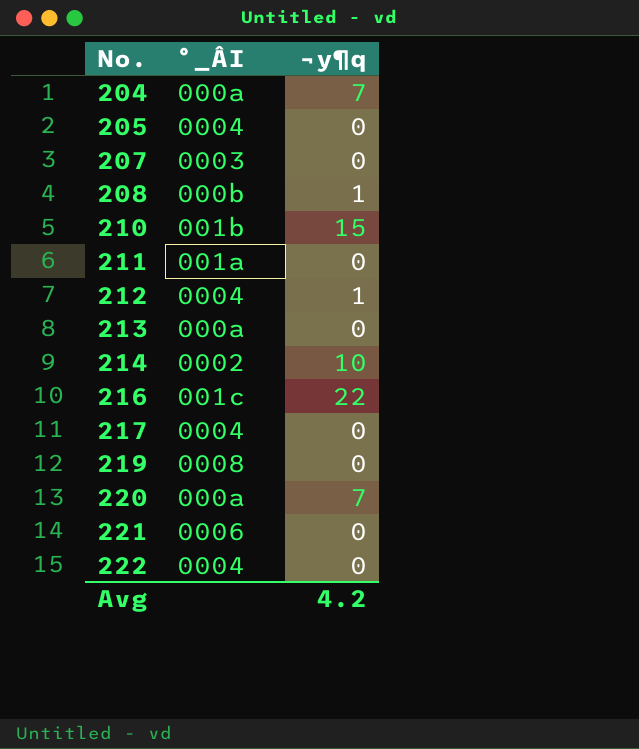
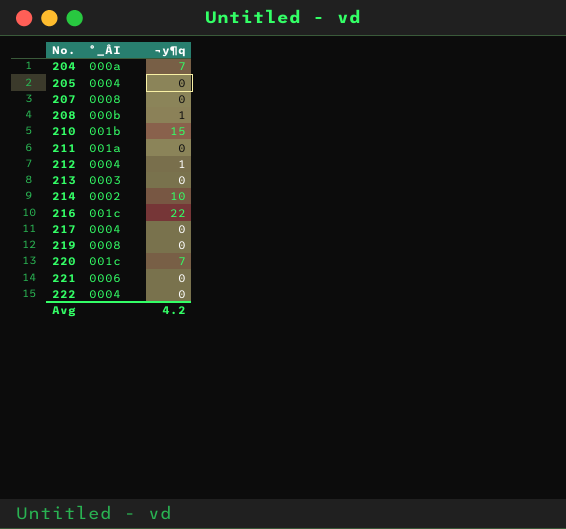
207 | °_ÂI: 0003 -> 0008
213 | °_ÂI: 000a -> 0003
220 | °_ÂI: 000a -> 001c

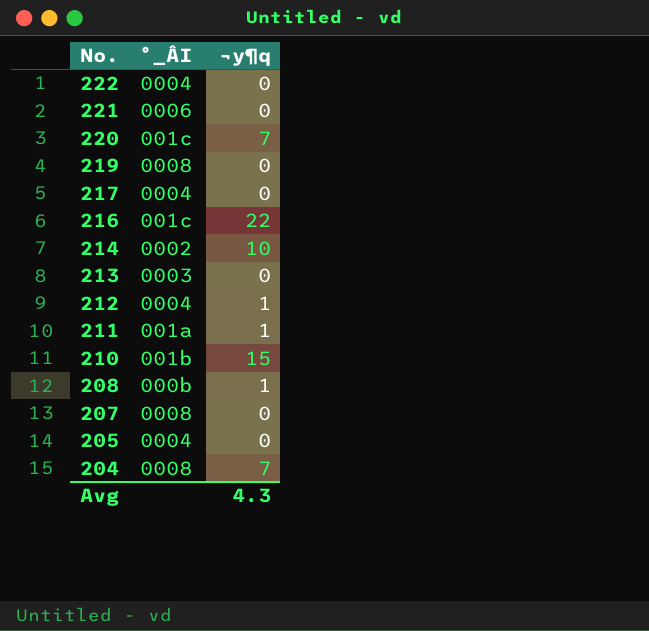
row order: No. ascending -> No. descending
211 | ¬y¶q: 0 -> 1
204 | °_ÂI: 000a -> 0008
Avg | ¬y¶q: 4.2 -> 4.3

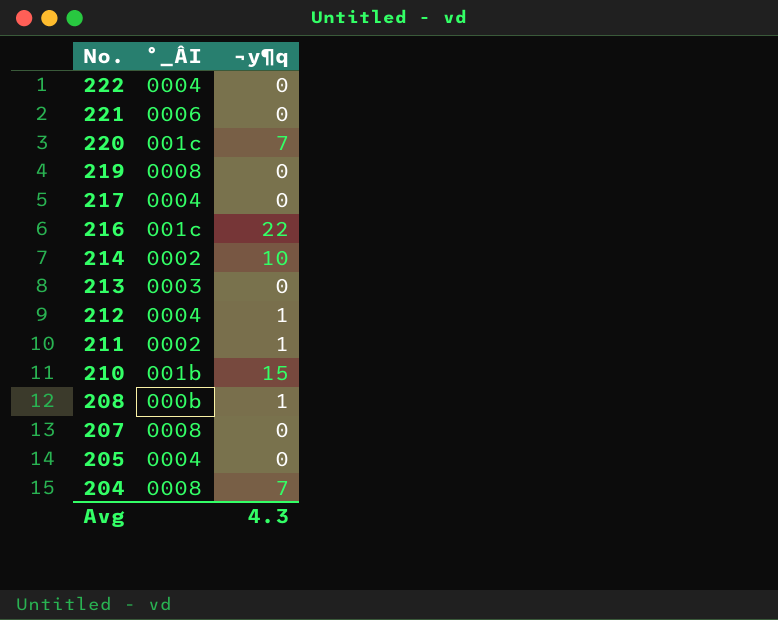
211 | °_ÂI: 001a -> 0002

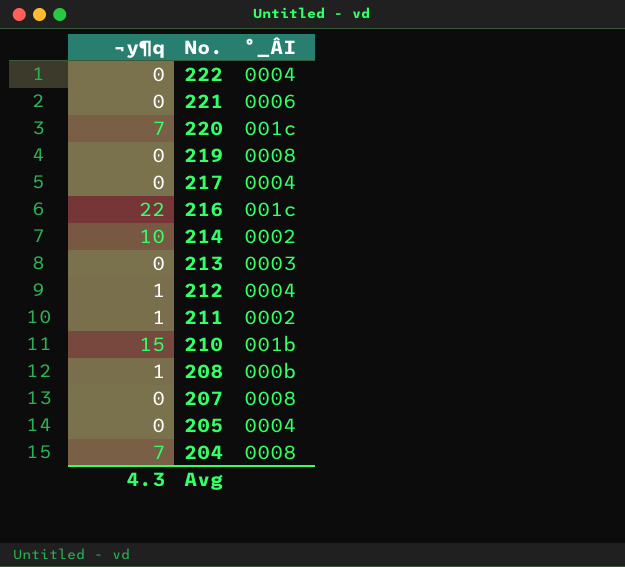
column ¬y¶q | position: 3 -> 1

